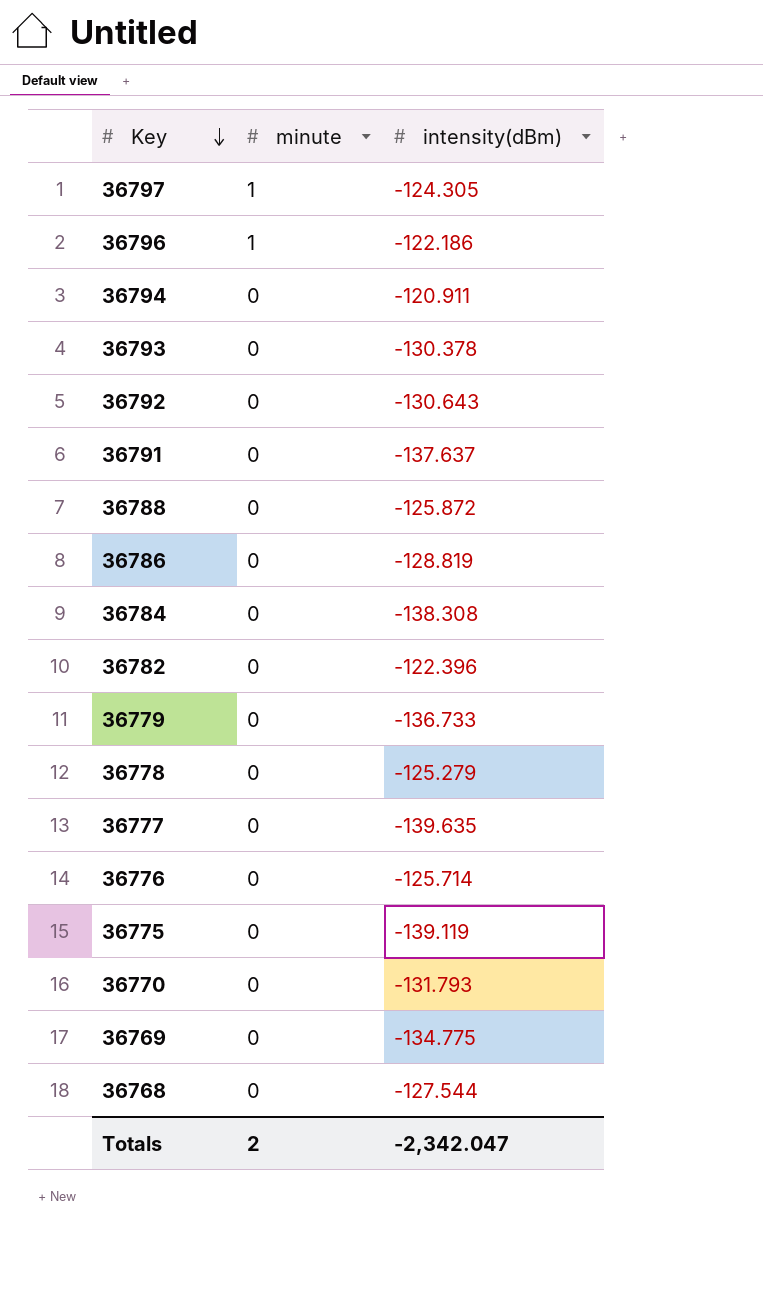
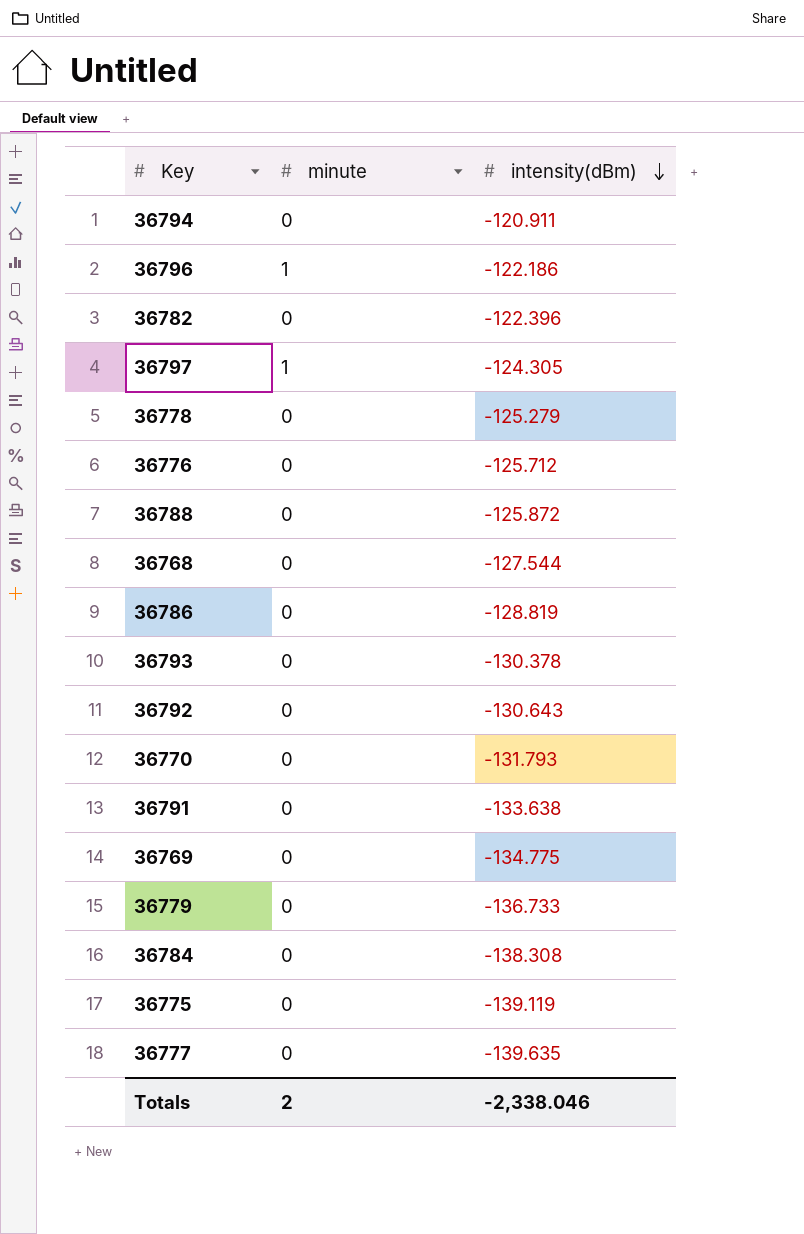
row order: Key descending -> intensity(dBm) descending
36776 | intensity(dBm): -125.714 -> -125.712
36791 | intensity(dBm): -137.637 -> -133.638
Totals | intensity(dBm): -2,342.047 -> -2,338.046

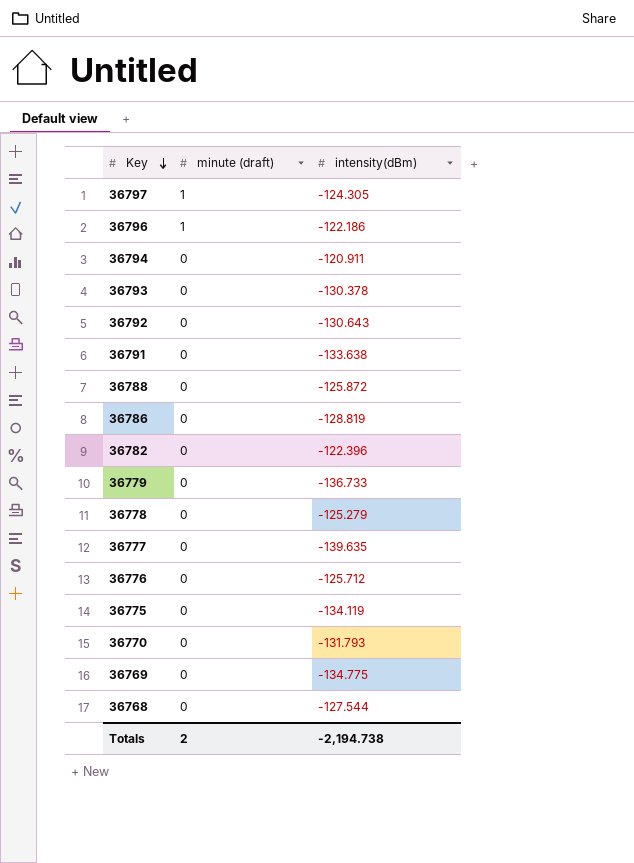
row order: intensity(dBm) descending -> Key descending
column name: minute -> minute (draft)
row 36784: 0 | -138.308 -> none
36775 | intensity(dBm): -139.119 -> -134.119
Totals | intensity(dBm): -2,338.046 -> -2,194.738

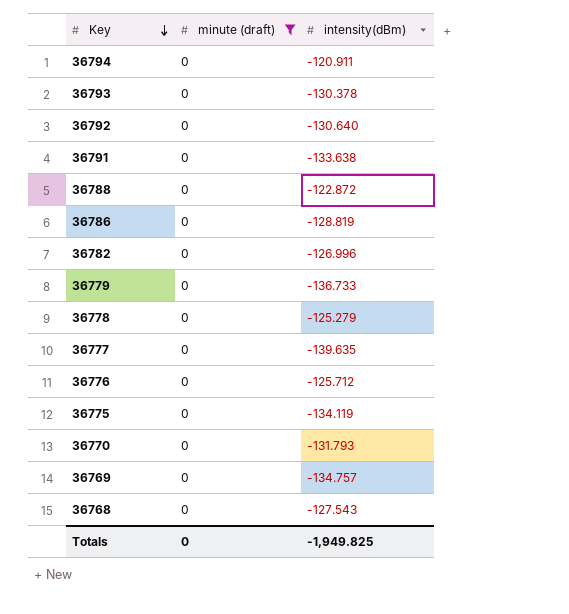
filter: none -> minute (draft) = 0
36792 | intensity(dBm): -130.643 -> -130.640
36788 | intensity(dBm): -125.872 -> -122.872
36782 | intensity(dBm): -122.396 -> -126.996
36769 | intensity(dBm): -134.775 -> -134.757
36768 | intensity(dBm): -127.544 -> -127.543
Totals | minute (draft): 2 -> 0
Totals | intensity(dBm): -2,194.738 -> -1,949.825

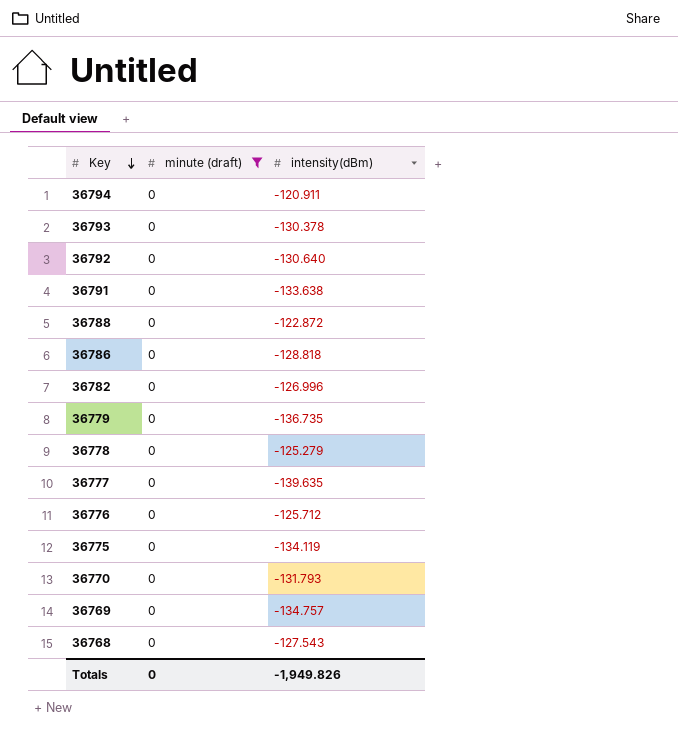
36786 | intensity(dBm): -128.819 -> -128.818
36779 | intensity(dBm): -136.733 -> -136.735
Totals | intensity(dBm): -1,949.825 -> -1,949.826

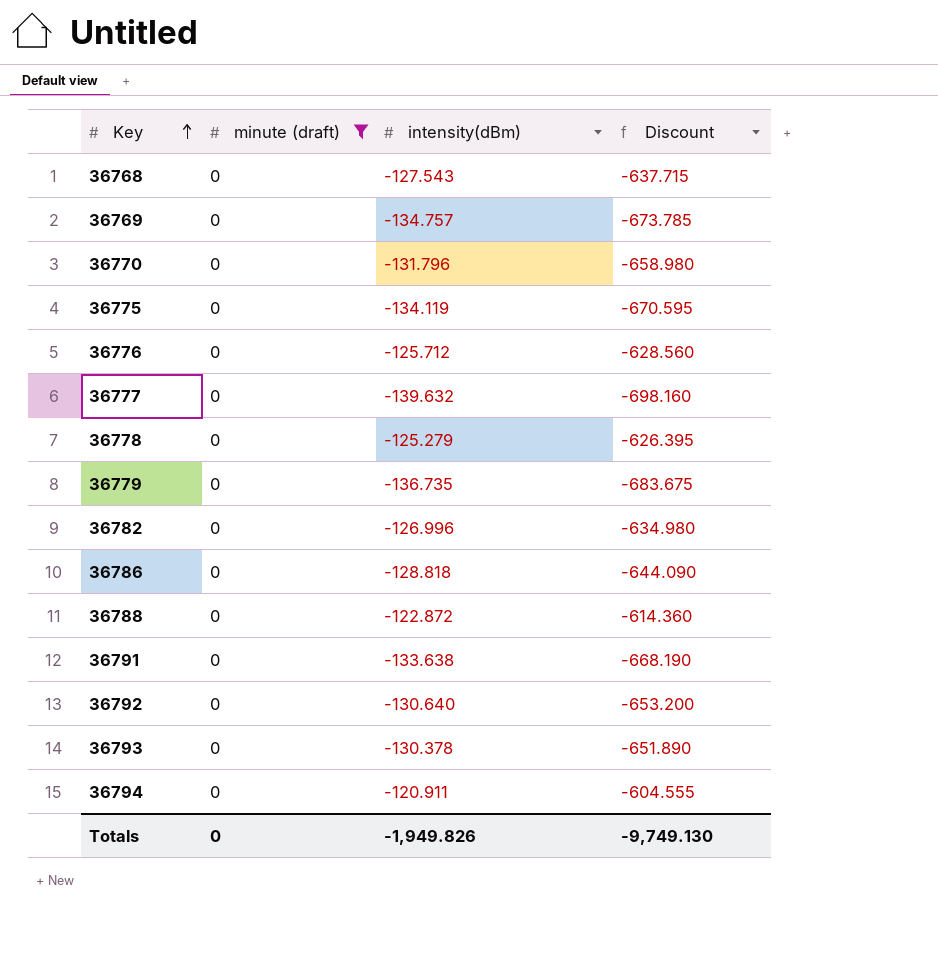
row order: Key descending -> Key ascending
column Discount | formula: none -> [intensity(dBm)] * 5
36770 | intensity(dBm): -131.793 -> -131.796
36777 | intensity(dBm): -139.635 -> -139.632

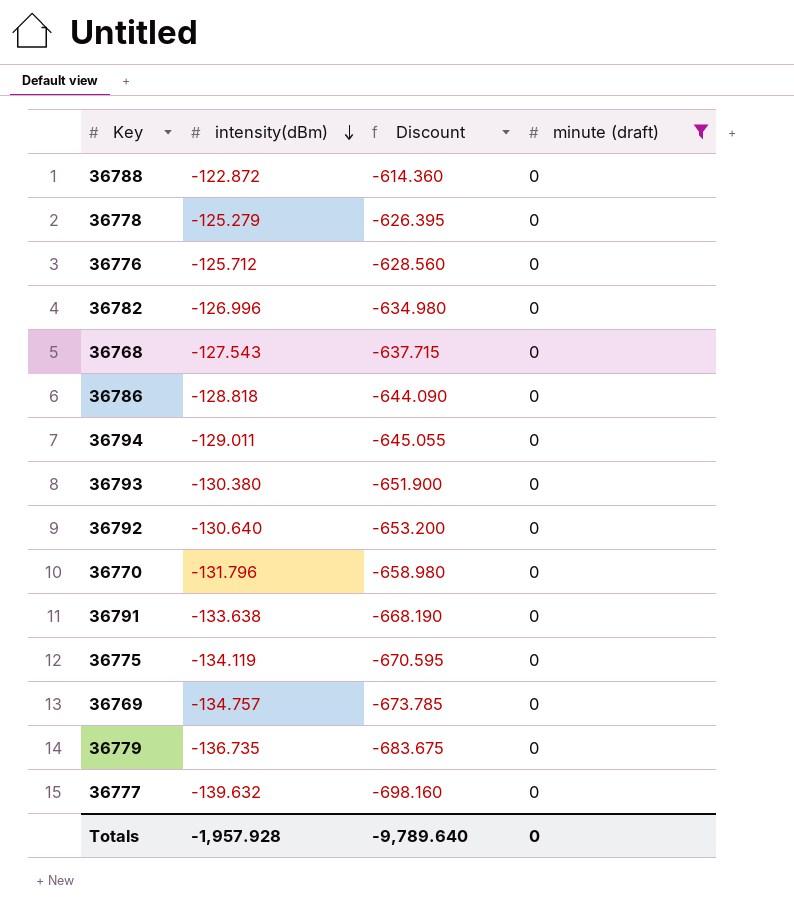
row order: Key ascending -> intensity(dBm) descending
column minute (draft) | position: 2 -> 4
36794 | intensity(dBm): -120.911 -> -129.011
36794 | Discount: -604.555 -> -645.055
36793 | intensity(dBm): -130.378 -> -130.380
36793 | Discount: -651.890 -> -651.900
Totals | intensity(dBm): -1,949.826 -> -1,957.928
Totals | Discount: -9,749.130 -> -9,789.640

